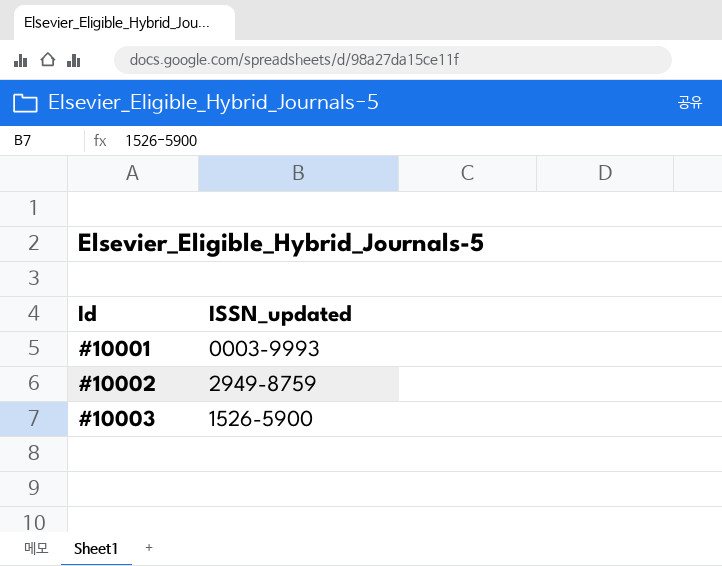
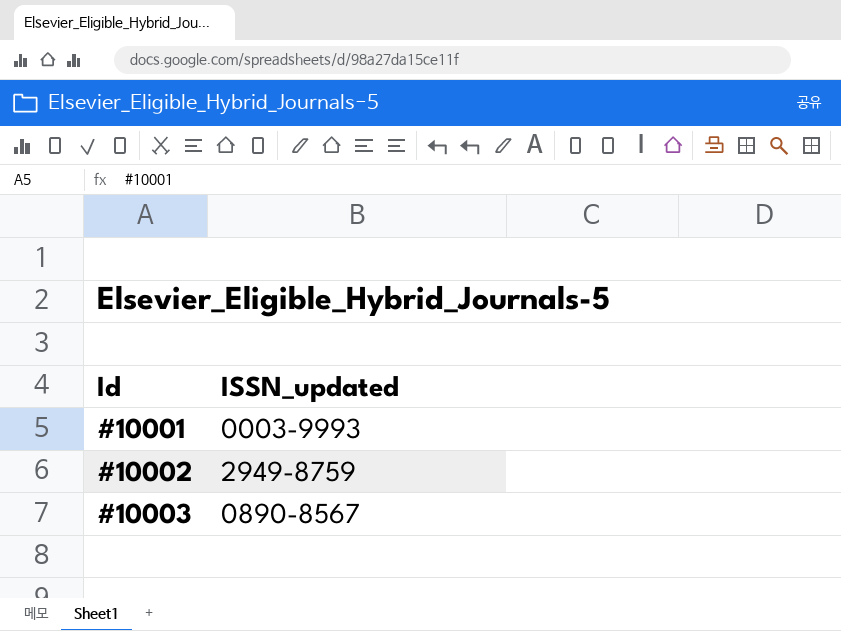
#10003 | ISSN_updated: 1526-5900 -> 0890-8567

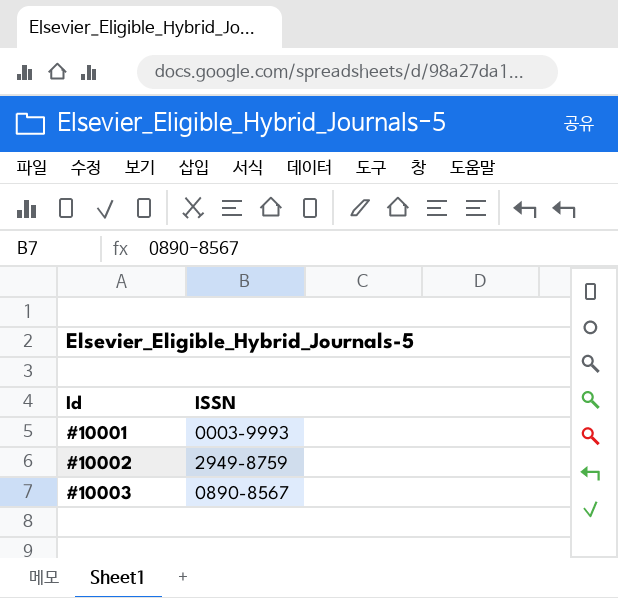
column name: ISSN_updated -> ISSN

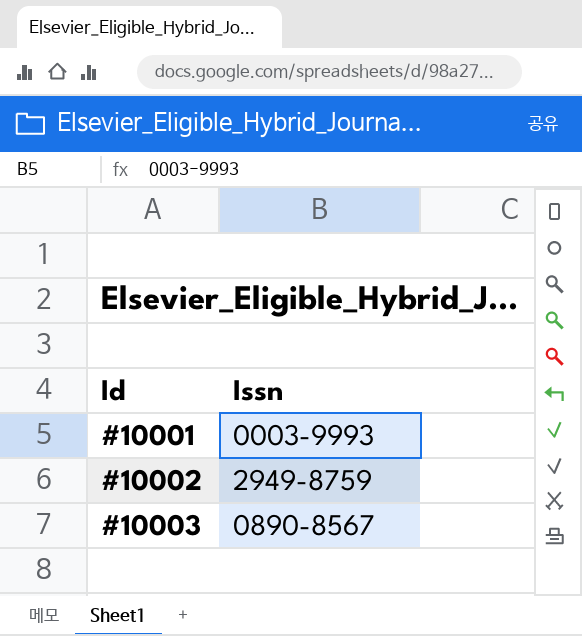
column name: ISSN -> Issn

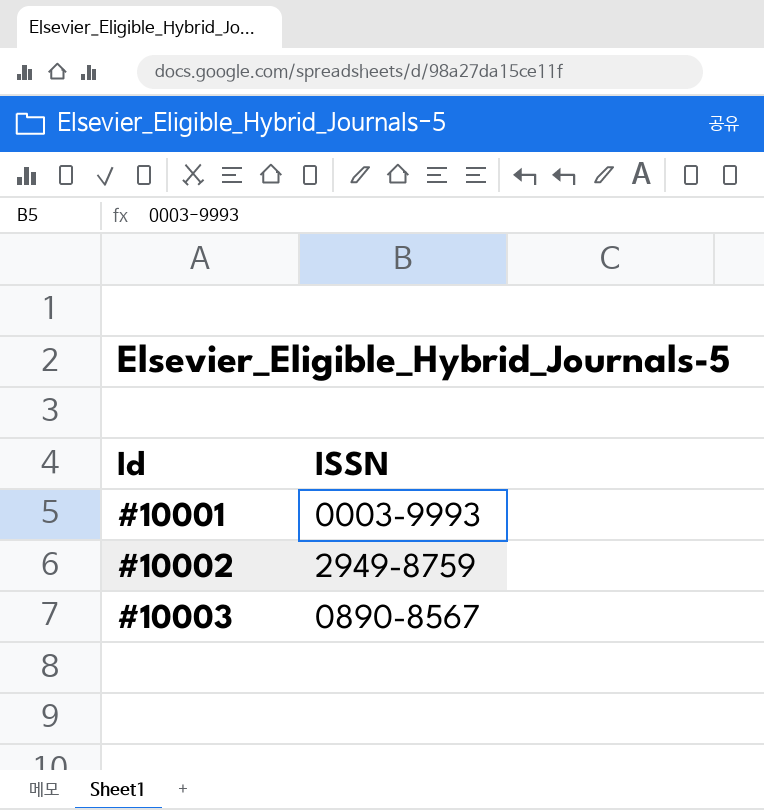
column name: Issn -> ISSN

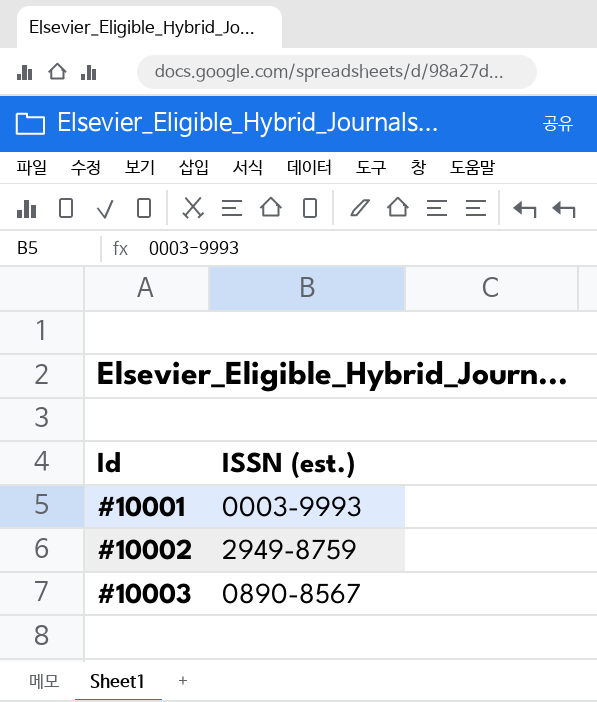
column name: ISSN -> ISSN (est.)

